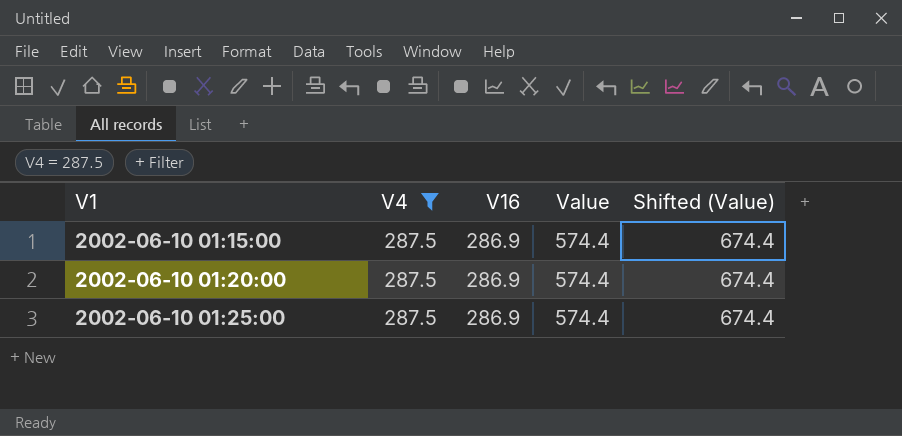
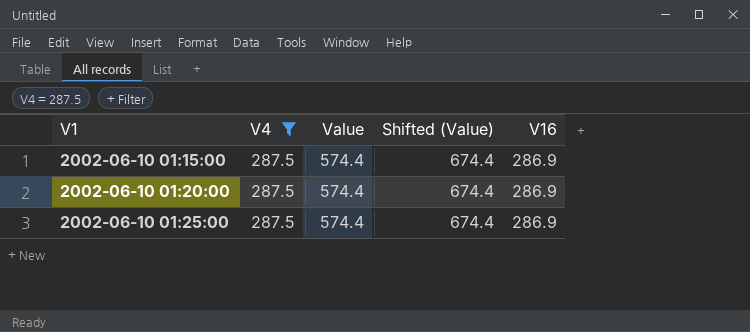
column V16 | position: 3 -> 5

